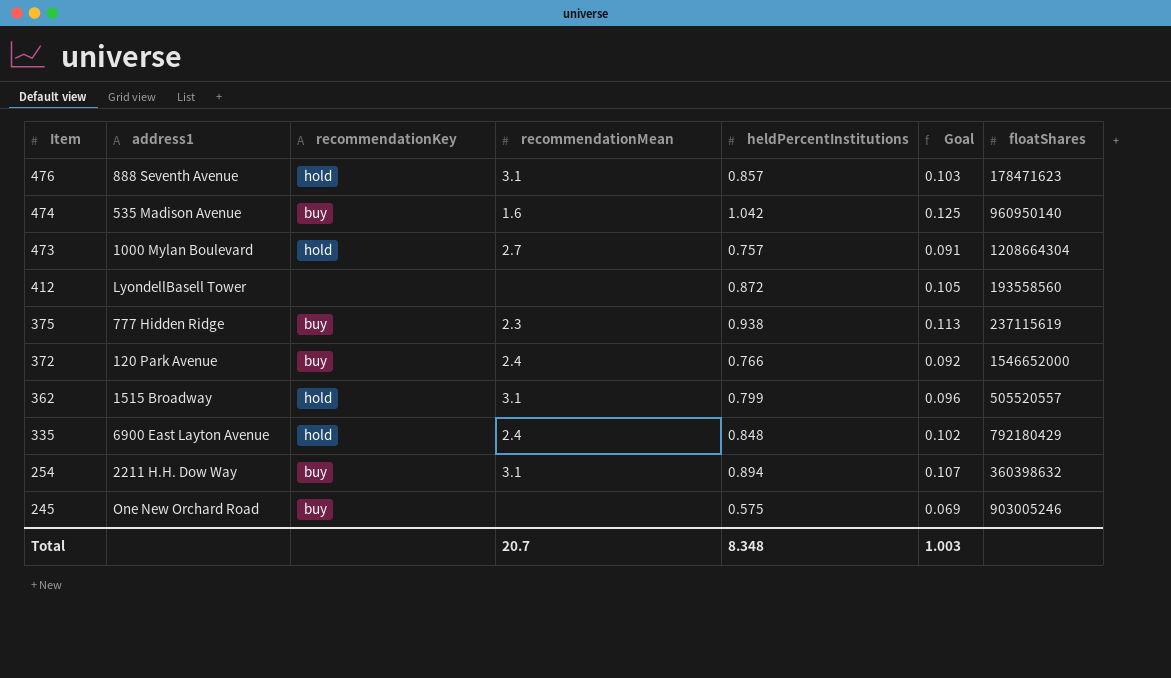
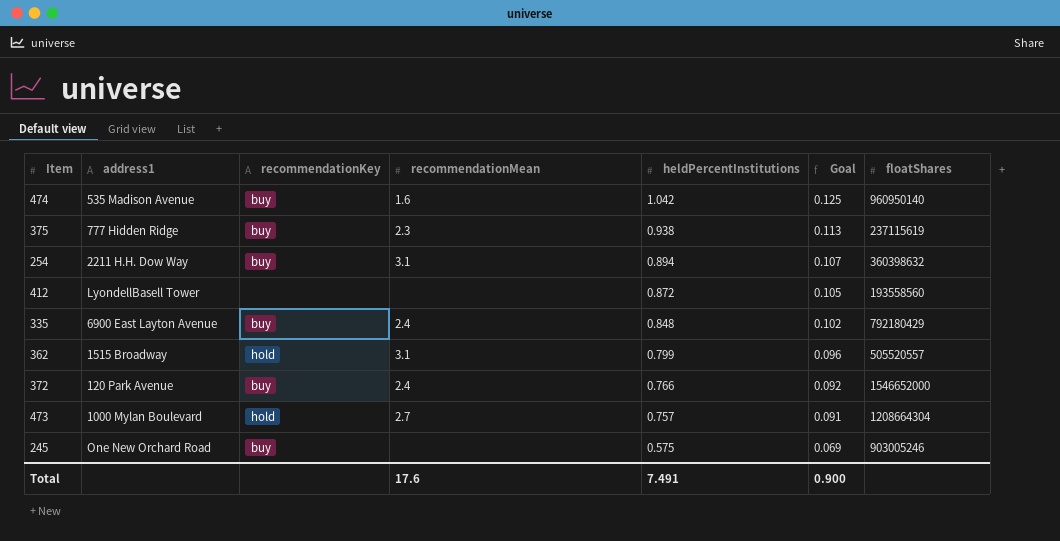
row order: Item descending -> heldPercentInstitutions descending
row 476: 888 Seventh Avenue | hold | 3.1 | 0.857 | 0.103 | 178471623 -> none
335 | recommendationKey: hold -> buy
Total | recommendationMean: 20.7 -> 17.6
Total | heldPercentInstitutions: 8.348 -> 7.491
Total | Goal: 1.003 -> 0.900

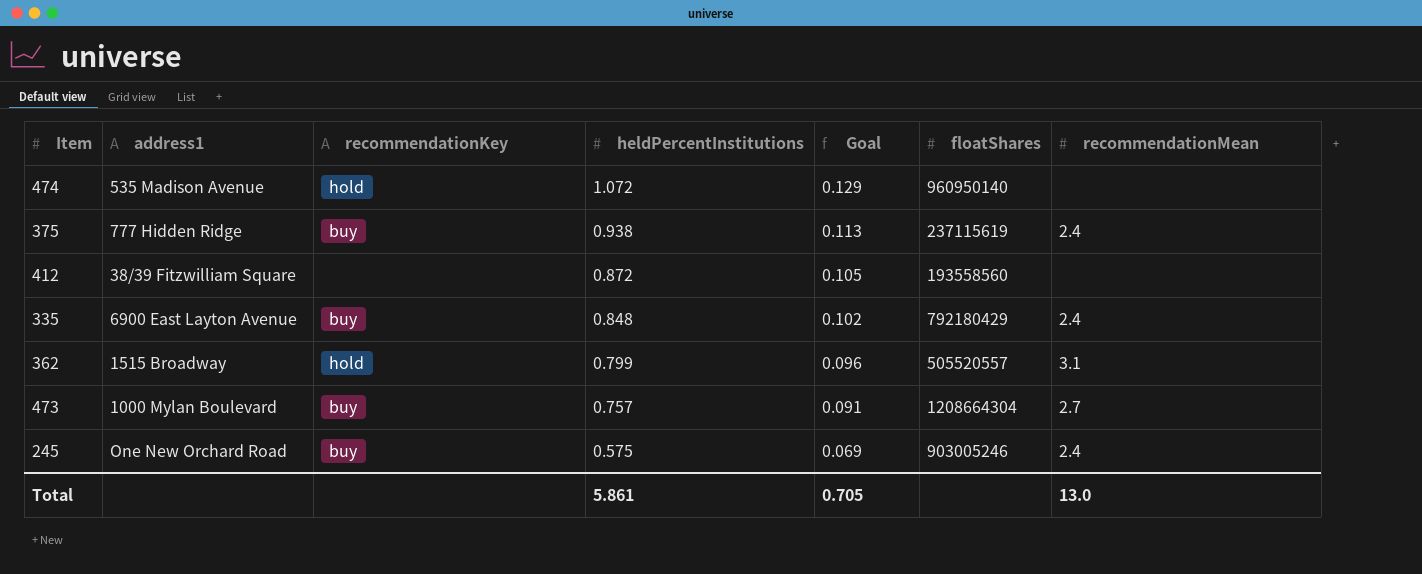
column recommendationMean | position: 4 -> 7
row 254: 2211 H.H. Dow Way | buy | 3.1 | 0.894 | 0.107 | 360398632 -> none
row 372: 120 Park Avenue | buy | 2.4 | 0.766 | 0.092 | 1546652000 -> none
474 | recommendationKey: buy -> hold
474 | heldPercentInstitutions: 1.042 -> 1.072
474 | Goal: 0.125 -> 0.129
474 | recommendationMean: 1.6 -> none
375 | recommendationMean: 2.3 -> 2.4
412 | address1: LyondellBasell Tower -> 38/39 Fitzwilliam Square
473 | recommendationKey: hold -> buy
245 | recommendationMean: none -> 2.4
Total | heldPercentInstitutions: 7.491 -> 5.861
Total | Goal: 0.900 -> 0.705
Total | recommendationMean: 17.6 -> 13.0

